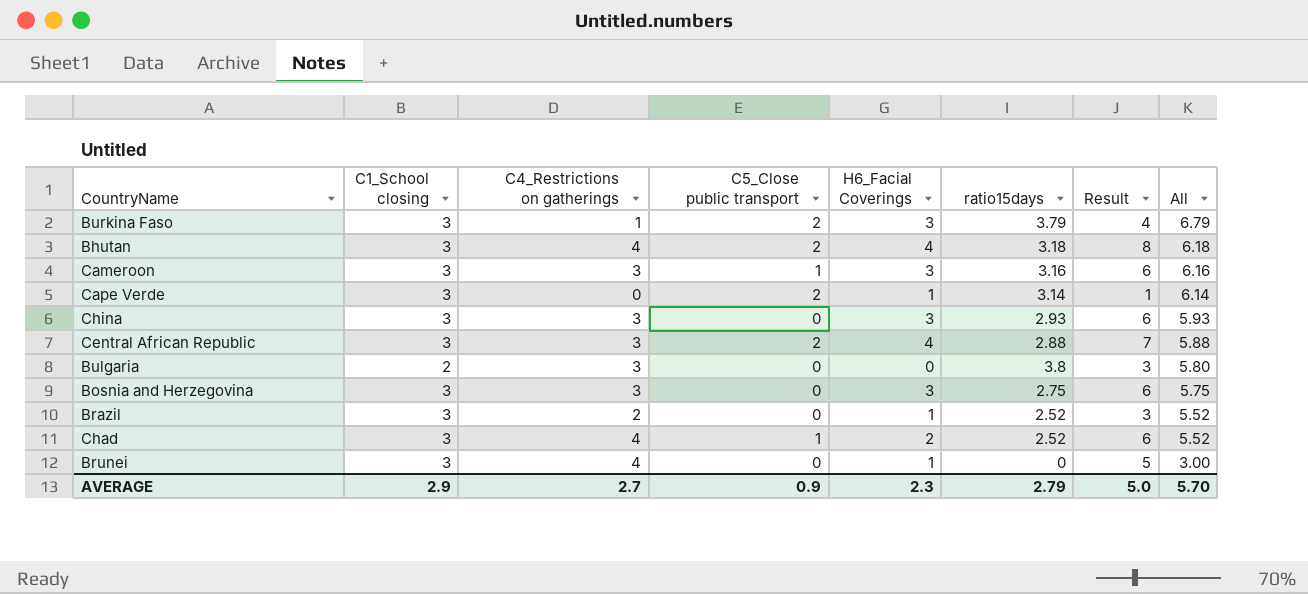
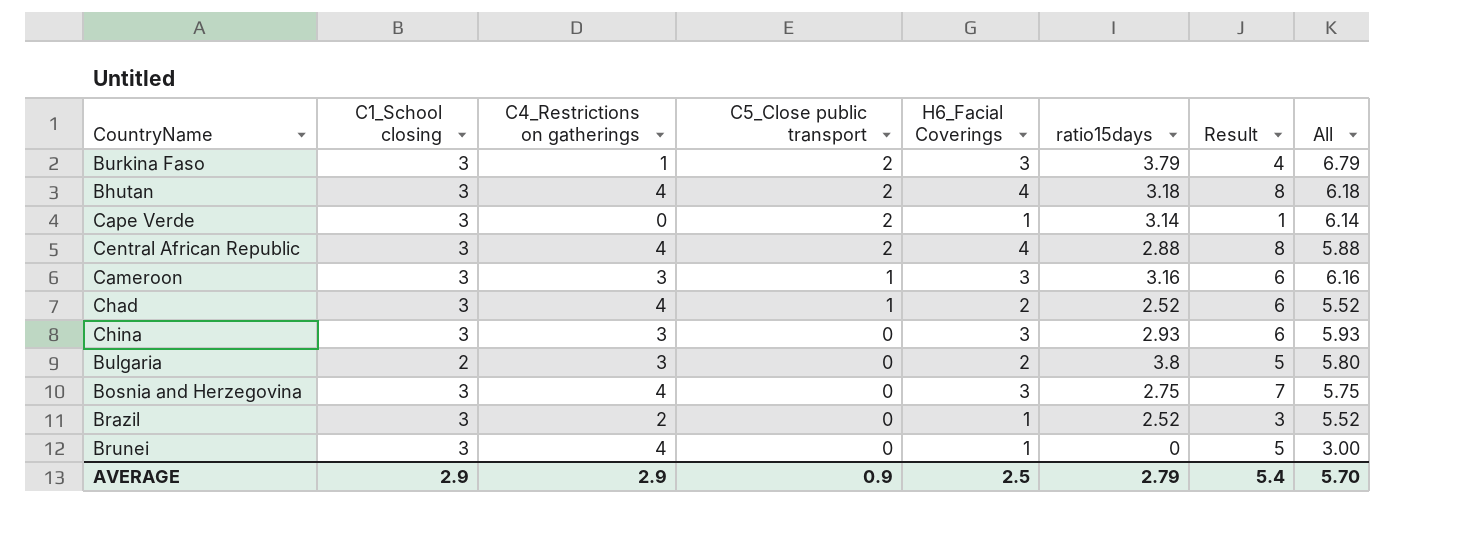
row order: All descending -> C5_Close public transport descending
Central African Republic | C4_Restrictions on gatherings: 3 -> 4
Central African Republic | Result: 7 -> 8
Bulgaria | H6_Facial Coverings: 0 -> 2
Bulgaria | Result: 3 -> 5
Bosnia and Herzegovina | C4_Restrictions on gatherings: 3 -> 4
Bosnia and Herzegovina | Result: 6 -> 7
AVERAGE | C4_Restrictions on gatherings: 2.7 -> 2.9
AVERAGE | H6_Facial Coverings: 2.3 -> 2.5
AVERAGE | Result: 5.0 -> 5.4

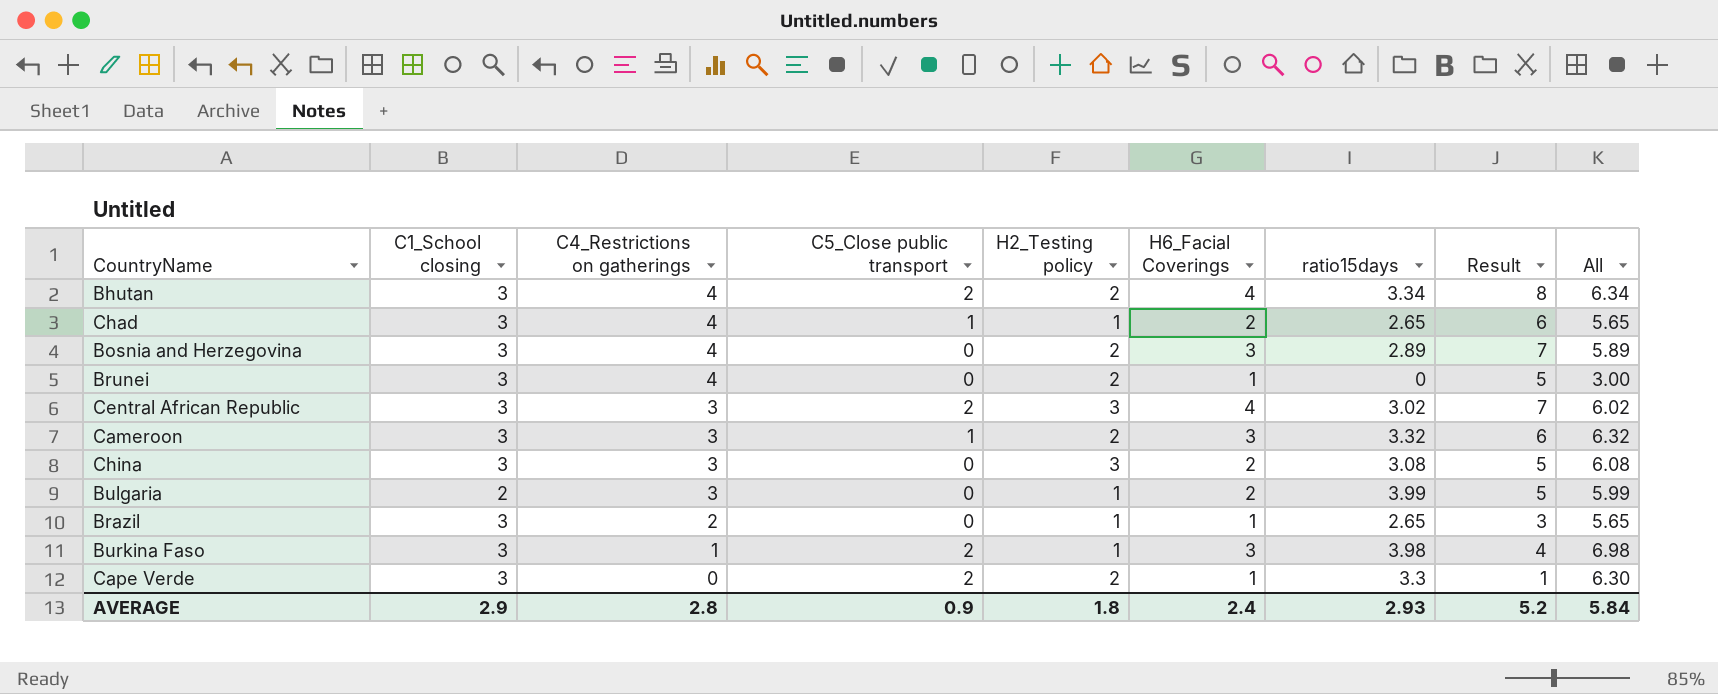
row order: C5_Close public transport descending -> C4_Restrictions on gatherings descending
column H2_Testing policy | position: none -> 5
Bhutan | ratio15days: 3.18 -> 3.34
Bhutan | All: 6.18 -> 6.34
Chad | ratio15days: 2.52 -> 2.65
Chad | All: 5.52 -> 5.65
Bosnia and Herzegovina | ratio15days: 2.75 -> 2.89
Bosnia and Herzegovina | All: 5.75 -> 5.89
Central African Republic | C4_Restrictions on gatherings: 4 -> 3
Central African Republic | ratio15days: 2.88 -> 3.02
Central African Republic | Result: 8 -> 7
Central African Republic | All: 5.88 -> 6.02
Cameroon | ratio15days: 3.16 -> 3.32
Cameroon | All: 6.16 -> 6.32
China | H6_Facial Coverings: 3 -> 2
China | ratio15days: 2.93 -> 3.08
China | Result: 6 -> 5
China | All: 5.93 -> 6.08
Bulgaria | ratio15days: 3.8 -> 3.99
Bulgaria | All: 5.80 -> 5.99
Brazil | ratio15days: 2.52 -> 2.65
Brazil | All: 5.52 -> 5.65
Burkina Faso | ratio15days: 3.79 -> 3.98
Burkina Faso | All: 6.79 -> 6.98
Cape Verde | ratio15days: 3.14 -> 3.3
Cape Verde | All: 6.14 -> 6.30
AVERAGE | C4_Restrictions on gatherings: 2.9 -> 2.8
AVERAGE | H6_Facial Coverings: 2.5 -> 2.4
AVERAGE | ratio15days: 2.79 -> 2.93
AVERAGE | Result: 5.4 -> 5.2
AVERAGE | All: 5.70 -> 5.84

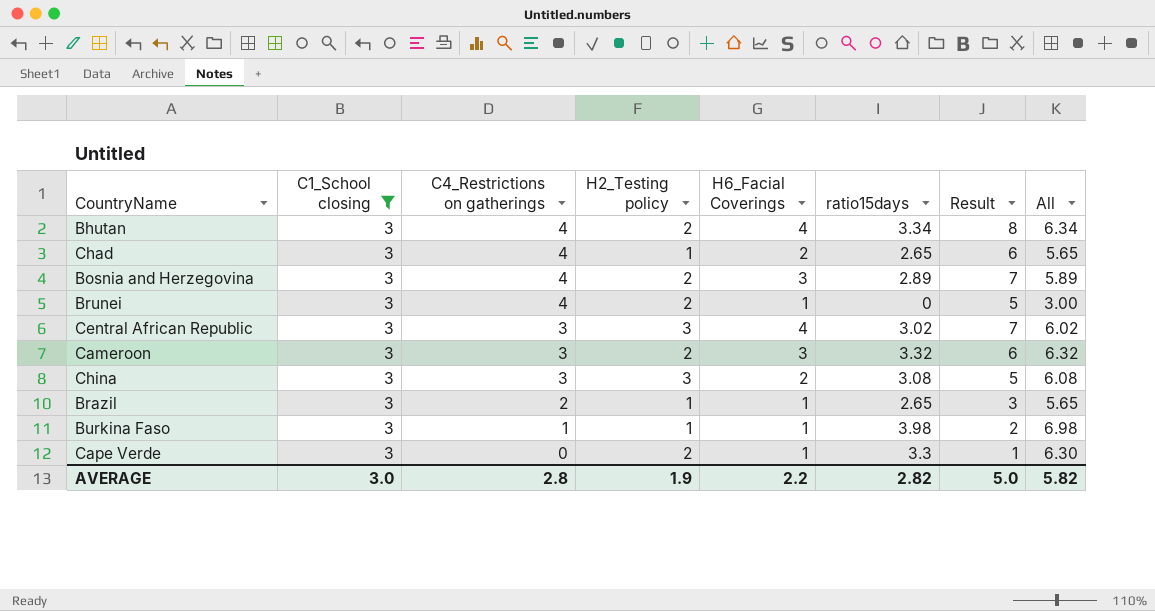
filter: none -> C1_School closing = 3
column C5_Close public transport | position: 4 -> none
Burkina Faso | H6_Facial Coverings: 3 -> 1
Burkina Faso | Result: 4 -> 2
AVERAGE | C1_School closing: 2.9 -> 3.0
AVERAGE | H2_Testing policy: 1.8 -> 1.9
AVERAGE | H6_Facial Coverings: 2.4 -> 2.2
AVERAGE | ratio15days: 2.93 -> 2.82
AVERAGE | Result: 5.2 -> 5.0
AVERAGE | All: 5.84 -> 5.82

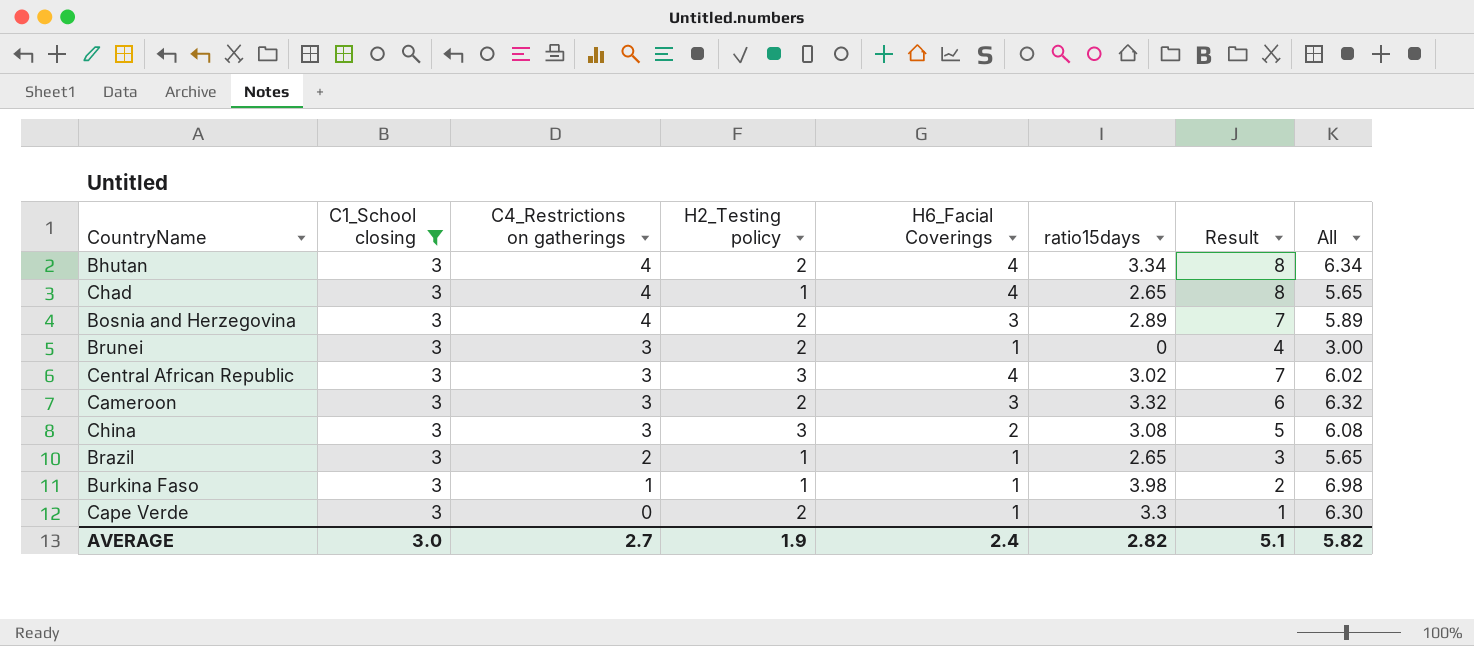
Chad | H6_Facial Coverings: 2 -> 4
Chad | Result: 6 -> 8
Brunei | C4_Restrictions on gatherings: 4 -> 3
Brunei | Result: 5 -> 4
AVERAGE | C4_Restrictions on gatherings: 2.8 -> 2.7
AVERAGE | H6_Facial Coverings: 2.2 -> 2.4
AVERAGE | Result: 5.0 -> 5.1

